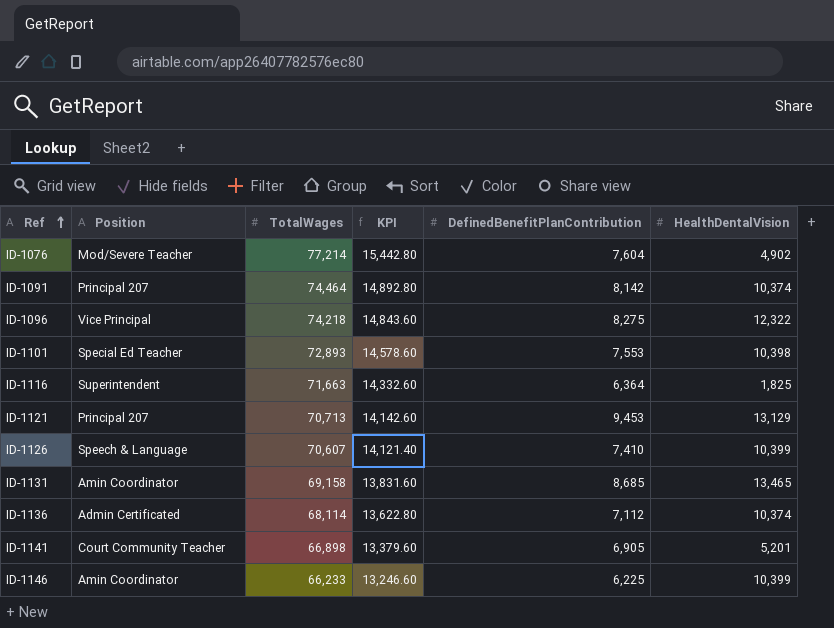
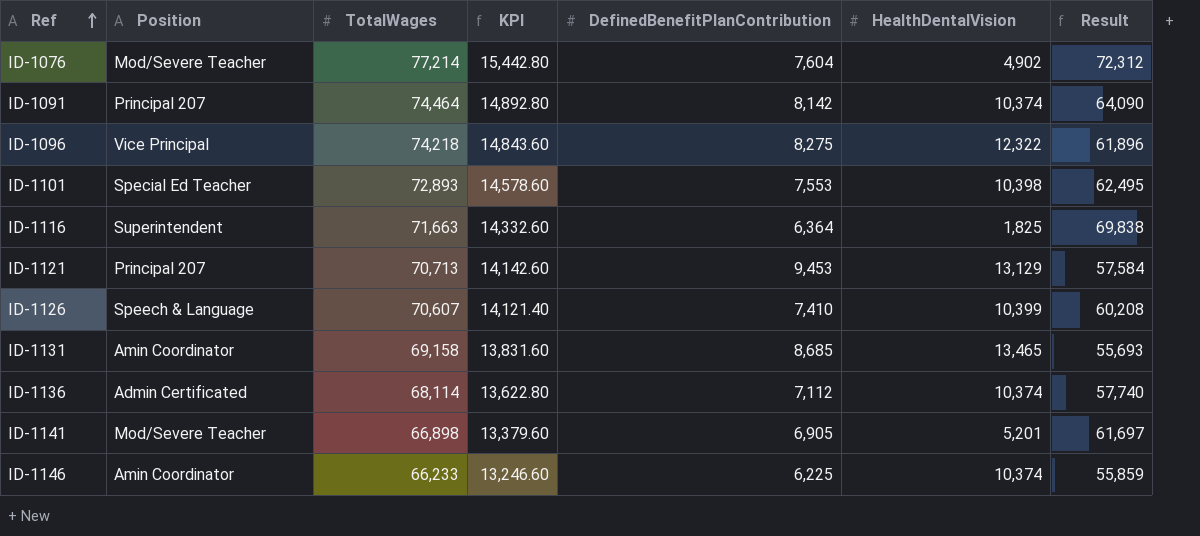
column Result | formula: none -> [TotalWages] - [HealthDentalVision]
ID-1141 | Position: Court Community Teacher -> Mod/Severe Teacher
ID-1146 | HealthDentalVision: 10,399 -> 10,374

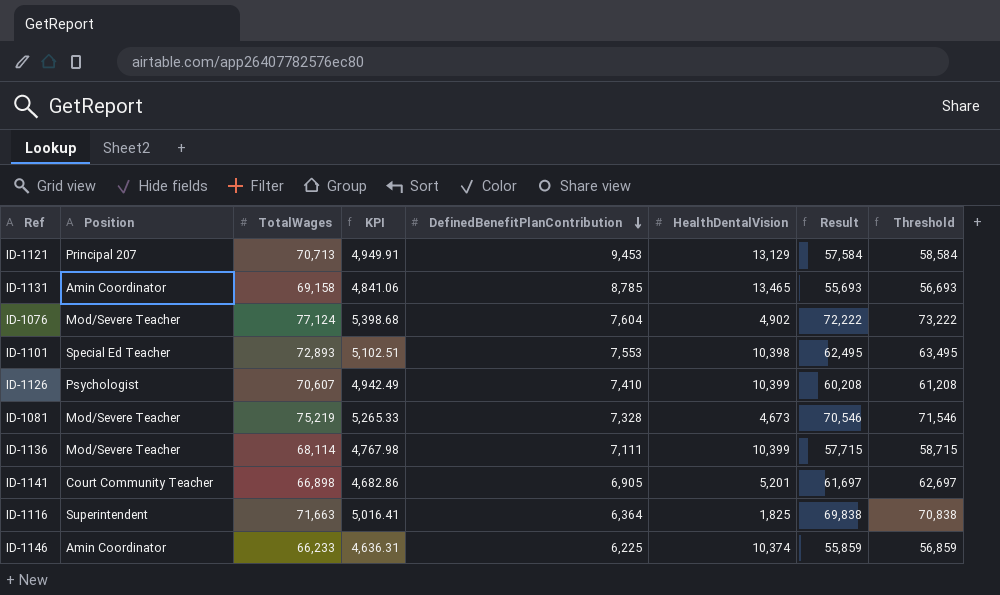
row order: Ref ascending -> DefinedBenefitPlanContribution descending
column KPI | formula: [TotalWages] * 0.2 -> [TotalWages] * 0.07
column Threshold | formula: none -> [Result] + 1000
row ID-1091: Principal 207 | 74,464 | 14,892.80 | 8,142 | 10,374 | 64,090 -> none
row ID-1096: Vice Principal | 74,218 | 14,843.60 | 8,275 | 12,322 | 61,896 -> none
ID-1131 | DefinedBenefitPlanContribution: 8,685 -> 8,785
ID-1076 | TotalWages: 77,214 -> 77,124
ID-1076 | Result: 72,312 -> 72,222
ID-1126 | Position: Speech & Language -> Psychologist
row ID-1081: none -> Mod/Severe Teacher | 75,219 | 5,265.33 | 7,328 | 4,673 | 70,546 | 71,546
ID-1136 | Position: Admin Certificated -> Mod/Severe Teacher
ID-1136 | DefinedBenefitPlanContribution: 7,112 -> 7,111
ID-1136 | HealthDentalVision: 10,374 -> 10,399
ID-1136 | Result: 57,740 -> 57,715
ID-1141 | Position: Mod/Severe Teacher -> Court Community Teacher

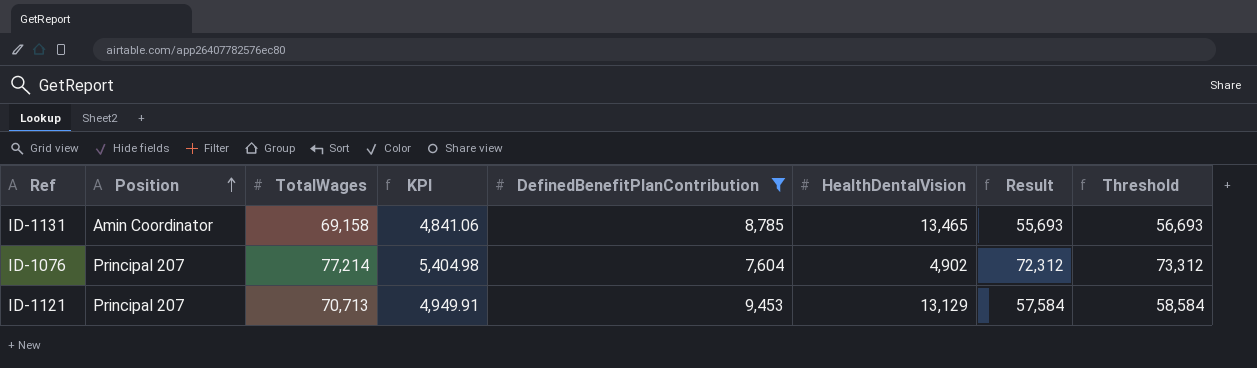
filter: none -> DefinedBenefitPlanContribution >= 7,604
row order: DefinedBenefitPlanContribution descending -> Position ascending
ID-1076 | Position: Mod/Severe Teacher -> Principal 207
ID-1076 | TotalWages: 77,124 -> 77,214
ID-1076 | KPI: 5,398.68 -> 5,404.98
ID-1076 | Result: 72,222 -> 72,312
ID-1076 | Threshold: 73,222 -> 73,312

